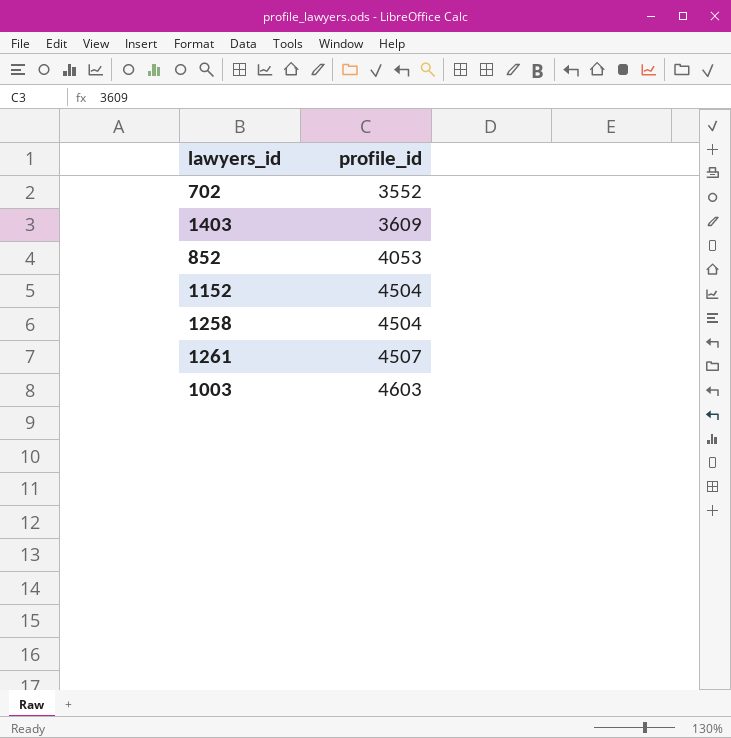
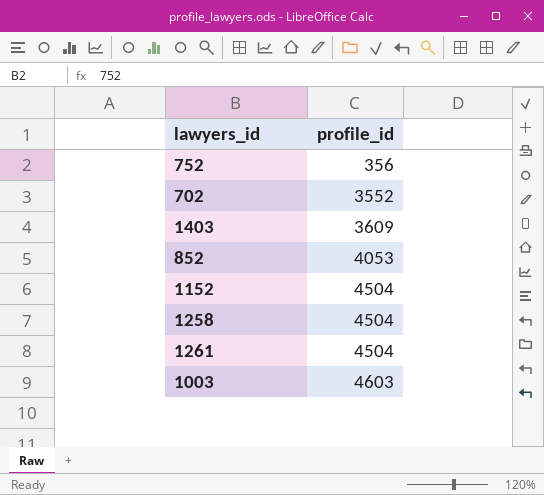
row 752: none -> 356
1261 | profile_id: 4507 -> 4504

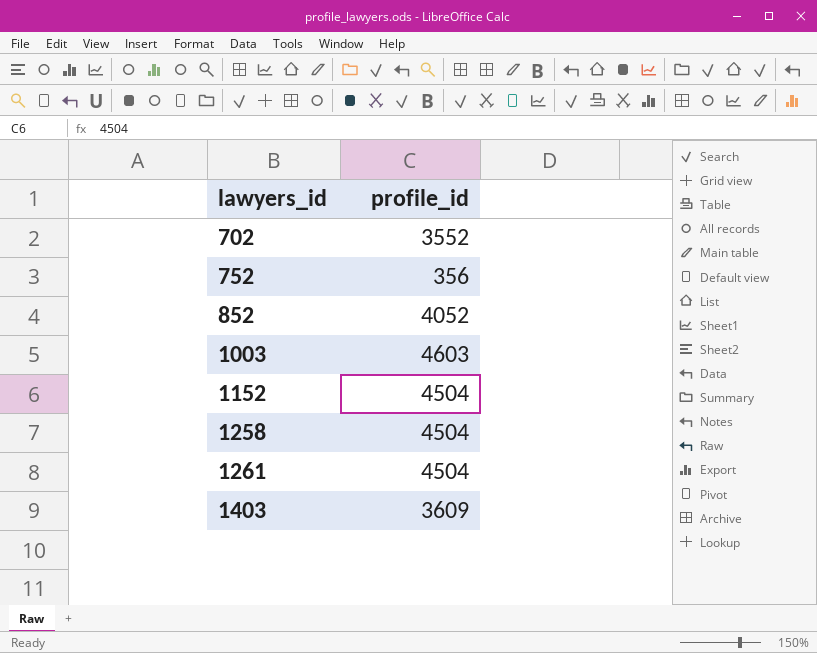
row order: profile_id ascending -> lawyers_id ascending
852 | profile_id: 4053 -> 4052

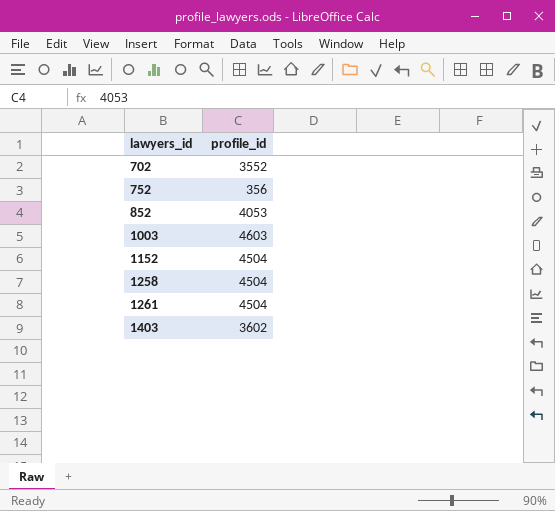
852 | profile_id: 4052 -> 4053
1403 | profile_id: 3609 -> 3602

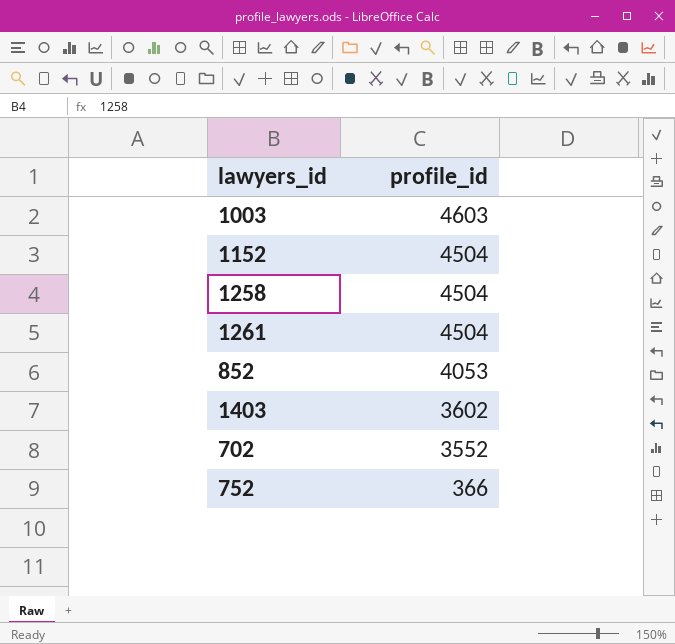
row order: lawyers_id ascending -> profile_id descending
752 | profile_id: 356 -> 366

